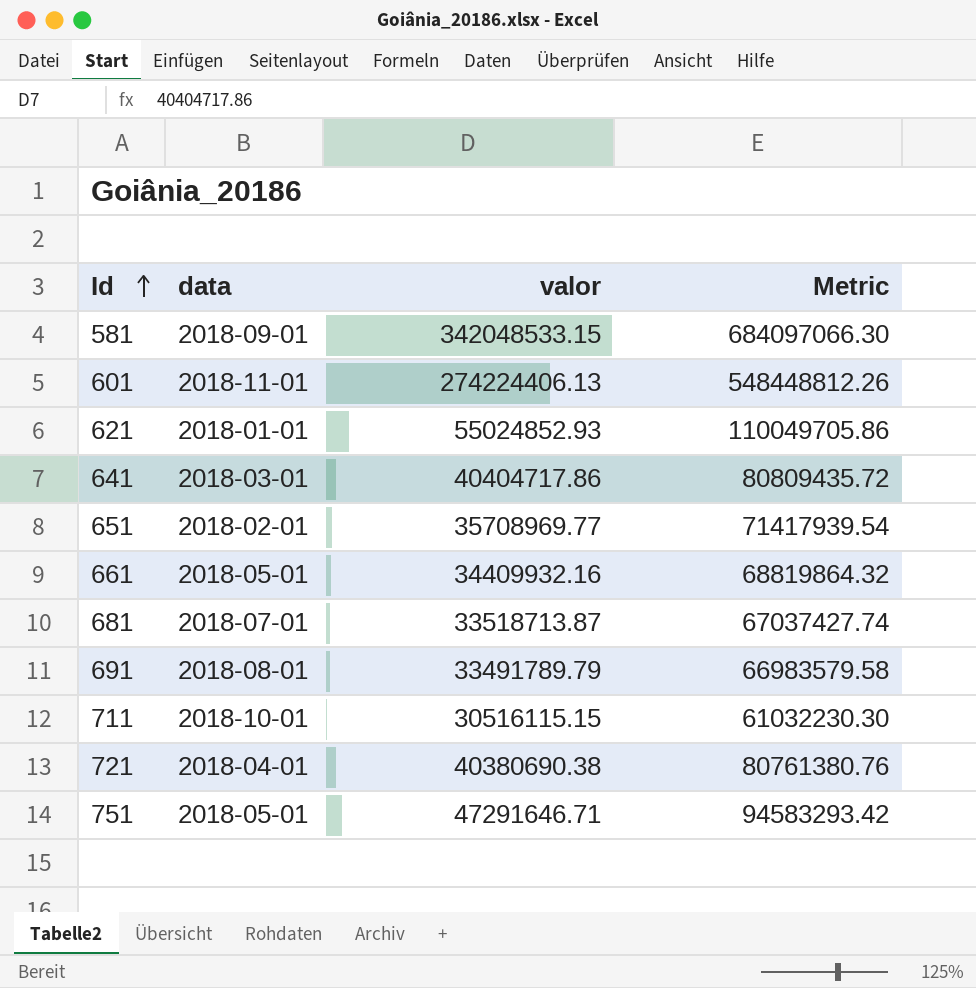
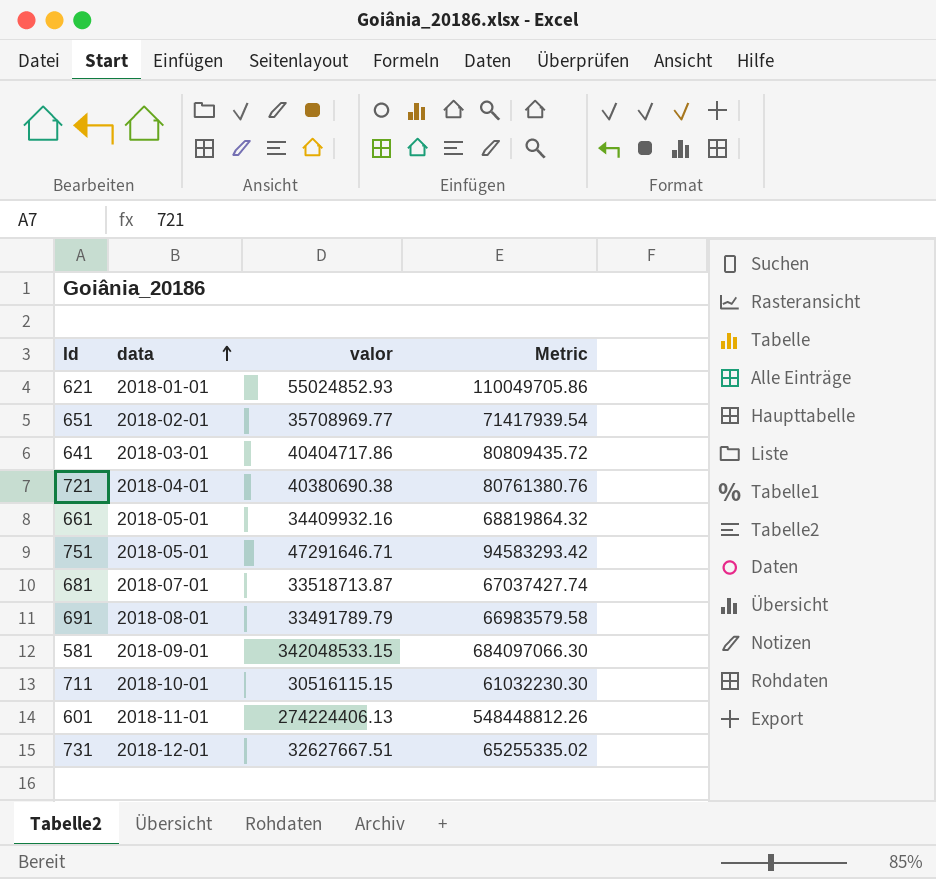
row order: Id ascending -> data ascending
row 731: none -> 2018-12-01 | 32627667.51 | 65255335.02

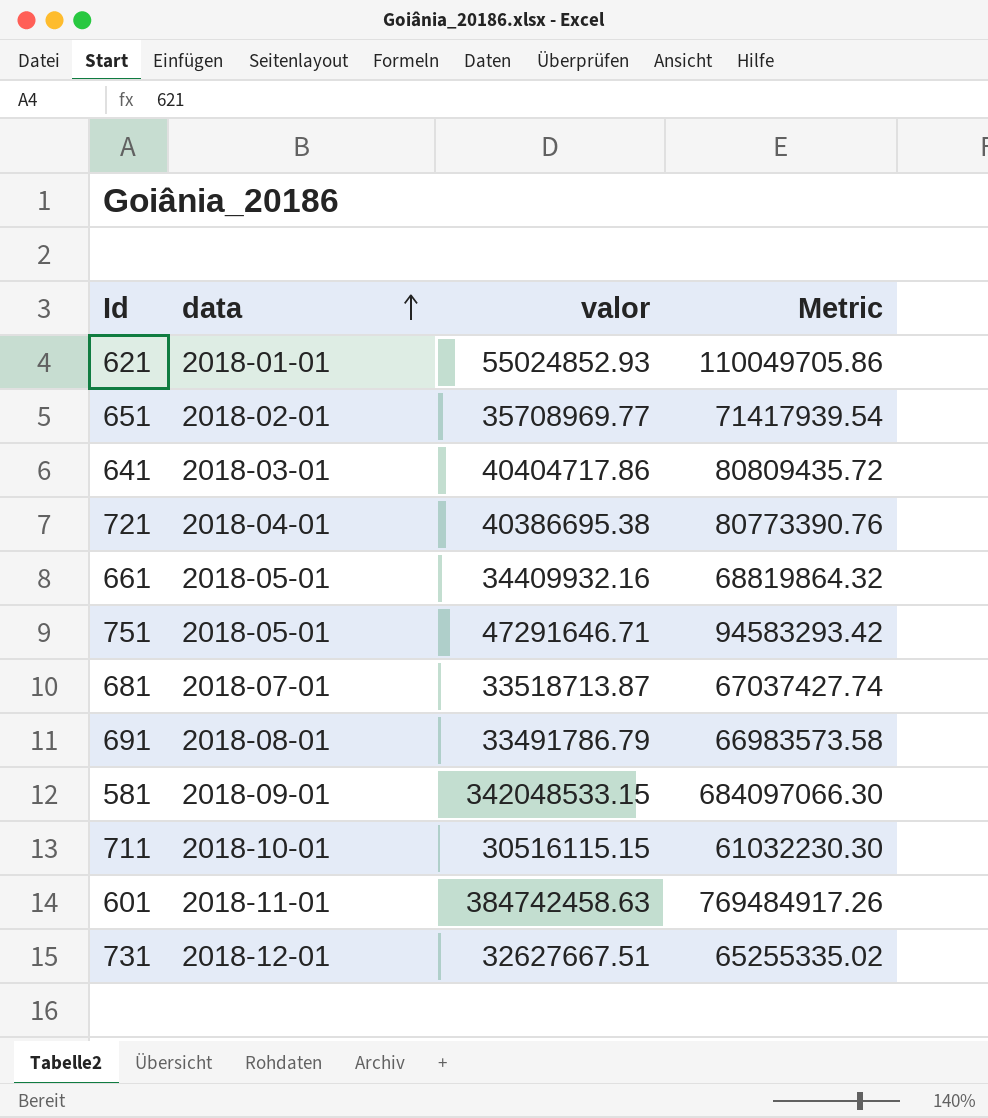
721 | valor: 40380690.38 -> 40386695.38
721 | Metric: 80761380.76 -> 80773390.76
691 | valor: 33491789.79 -> 33491786.79
691 | Metric: 66983579.58 -> 66983573.58
601 | valor: 274224406.13 -> 384742458.63
601 | Metric: 548448812.26 -> 769484917.26

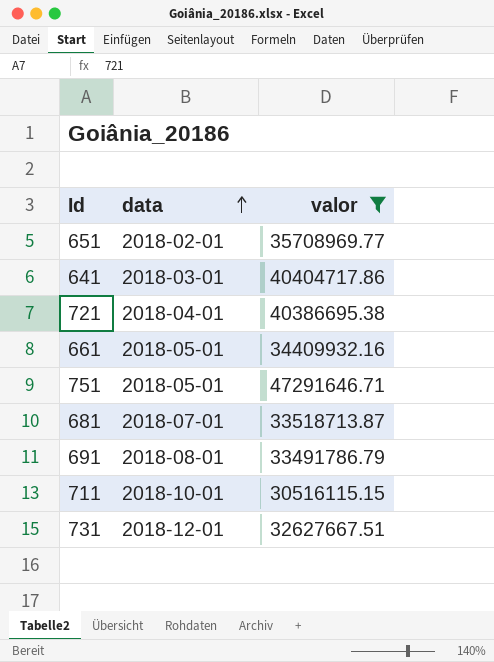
filter: none -> valor <= 47291646.71
column Metric | formula: [valor] * 2 -> none

